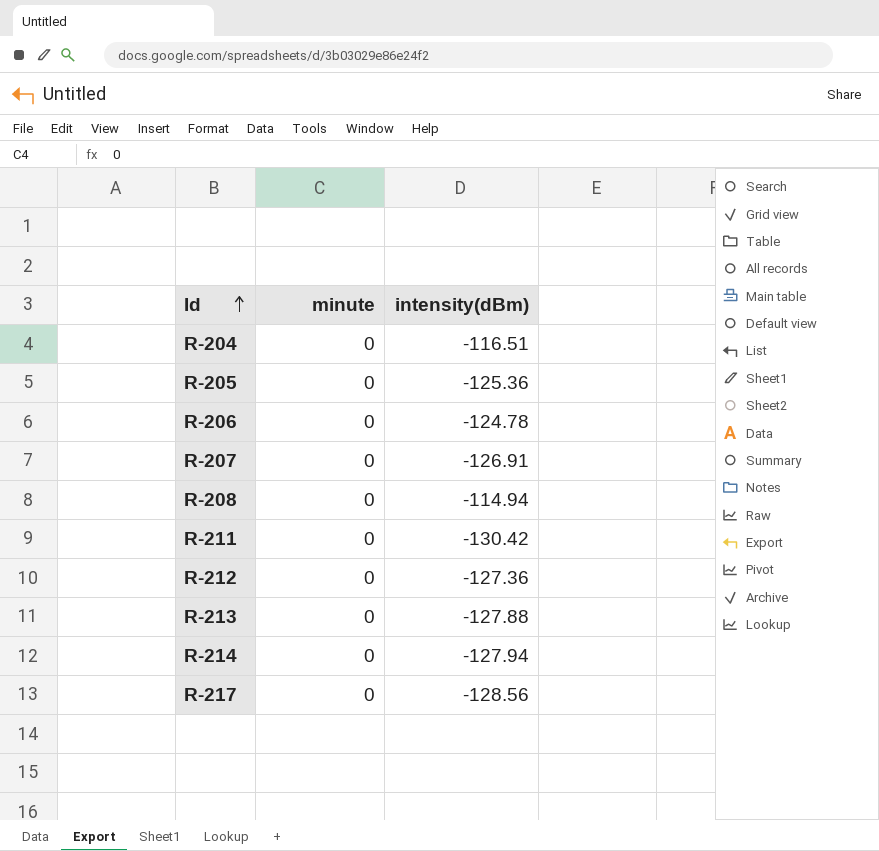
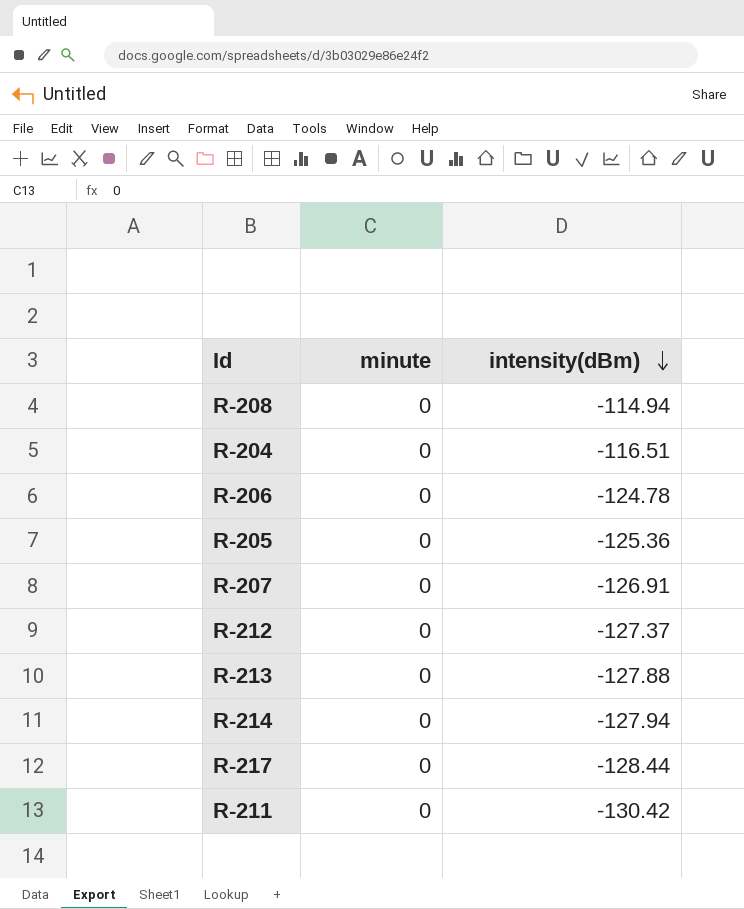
row order: Id ascending -> intensity(dBm) descending
R-212 | intensity(dBm): -127.36 -> -127.37
R-217 | intensity(dBm): -128.56 -> -128.44

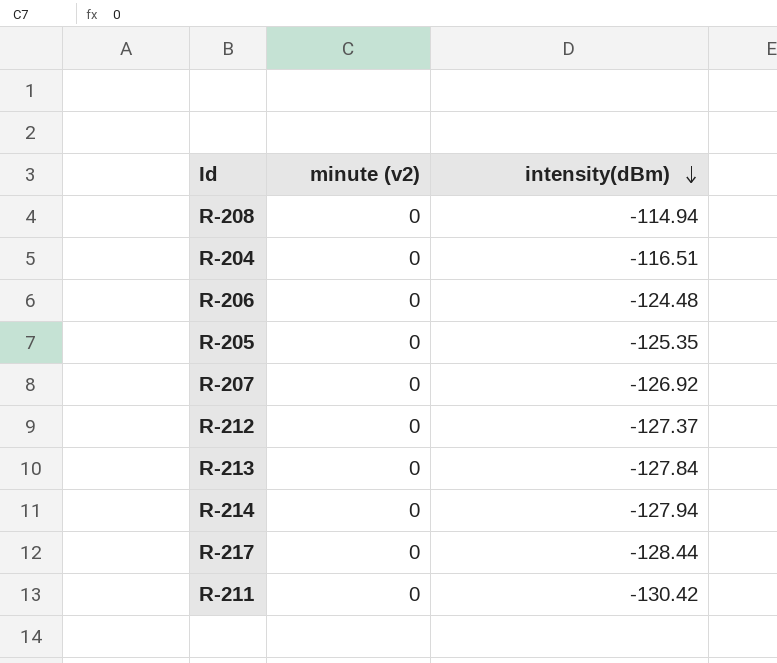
column name: minute -> minute (v2)
R-206 | intensity(dBm): -124.78 -> -124.48
R-205 | intensity(dBm): -125.36 -> -125.35
R-207 | intensity(dBm): -126.91 -> -126.92
R-213 | intensity(dBm): -127.88 -> -127.84

